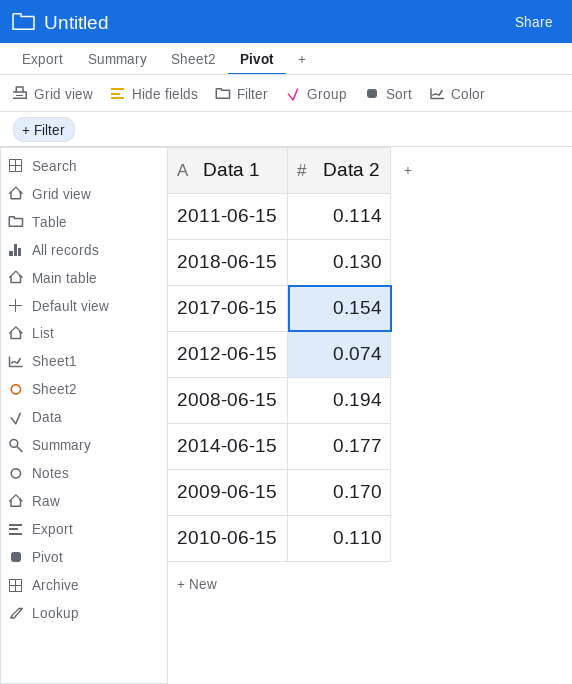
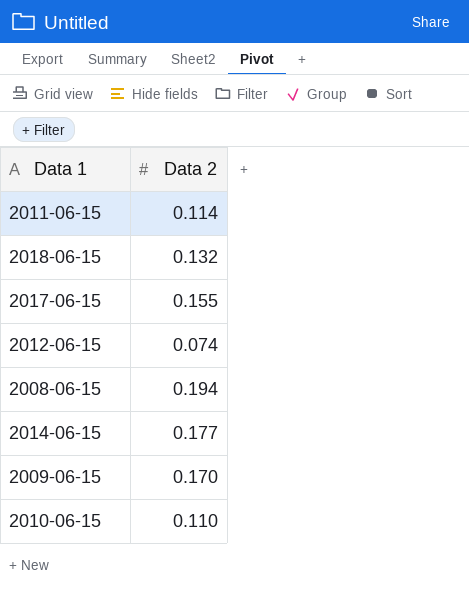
2018-06-15 | Data 2: 0.130 -> 0.132
2017-06-15 | Data 2: 0.154 -> 0.155

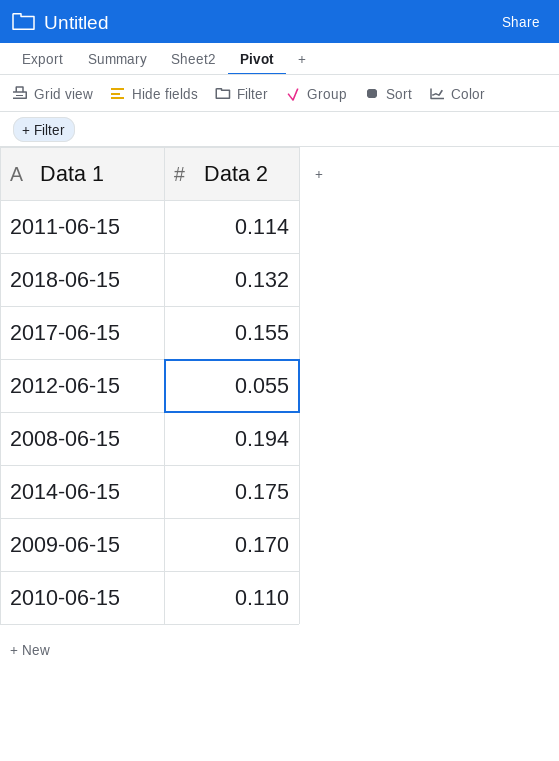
2012-06-15 | Data 2: 0.074 -> 0.055
2014-06-15 | Data 2: 0.177 -> 0.175

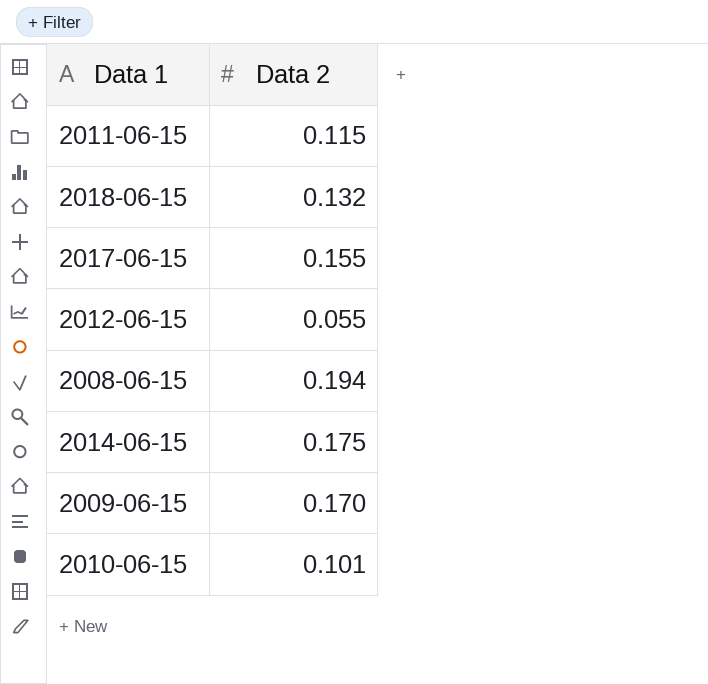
2011-06-15 | Data 2: 0.114 -> 0.115
2010-06-15 | Data 2: 0.110 -> 0.101

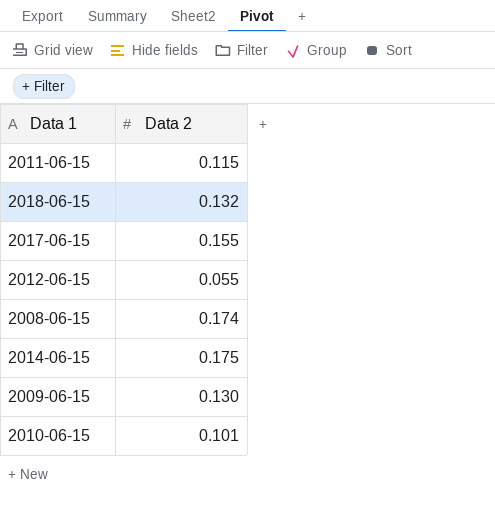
2008-06-15 | Data 2: 0.194 -> 0.174
2009-06-15 | Data 2: 0.170 -> 0.130

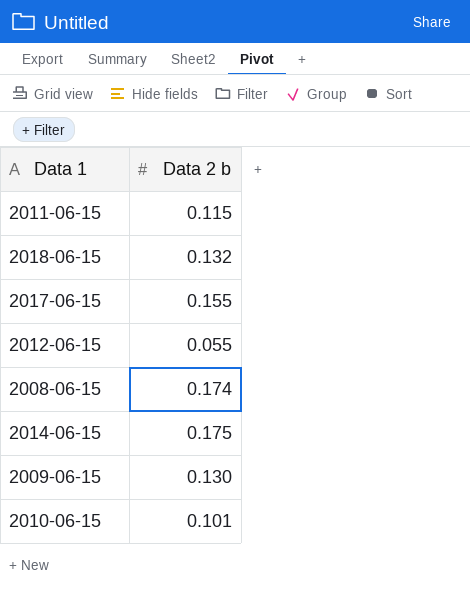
column name: Data 2 -> Data 2 b

